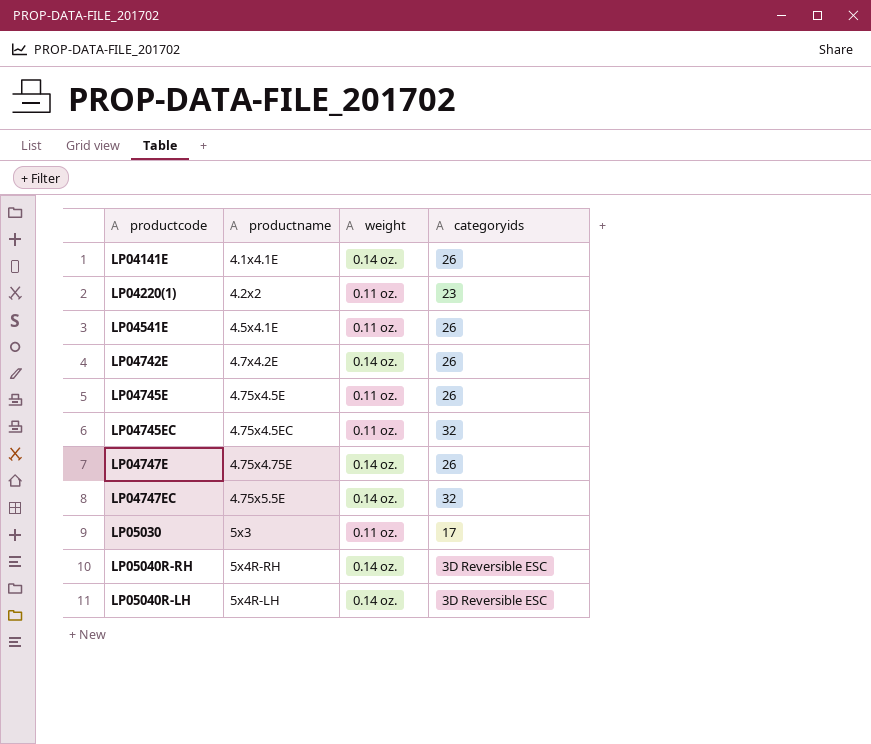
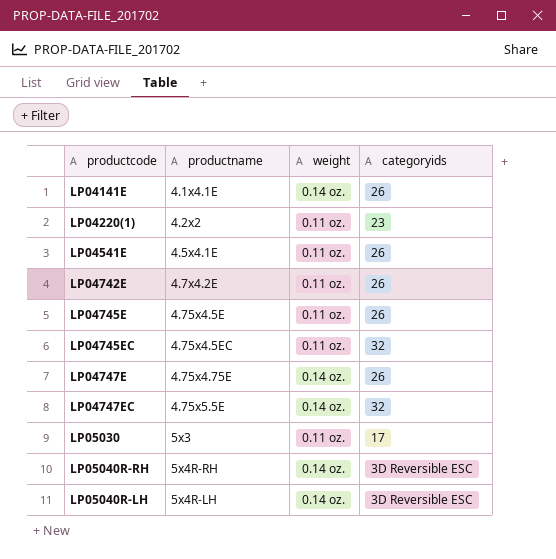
LP04742E | weight: 0.14 oz. -> 0.11 oz.

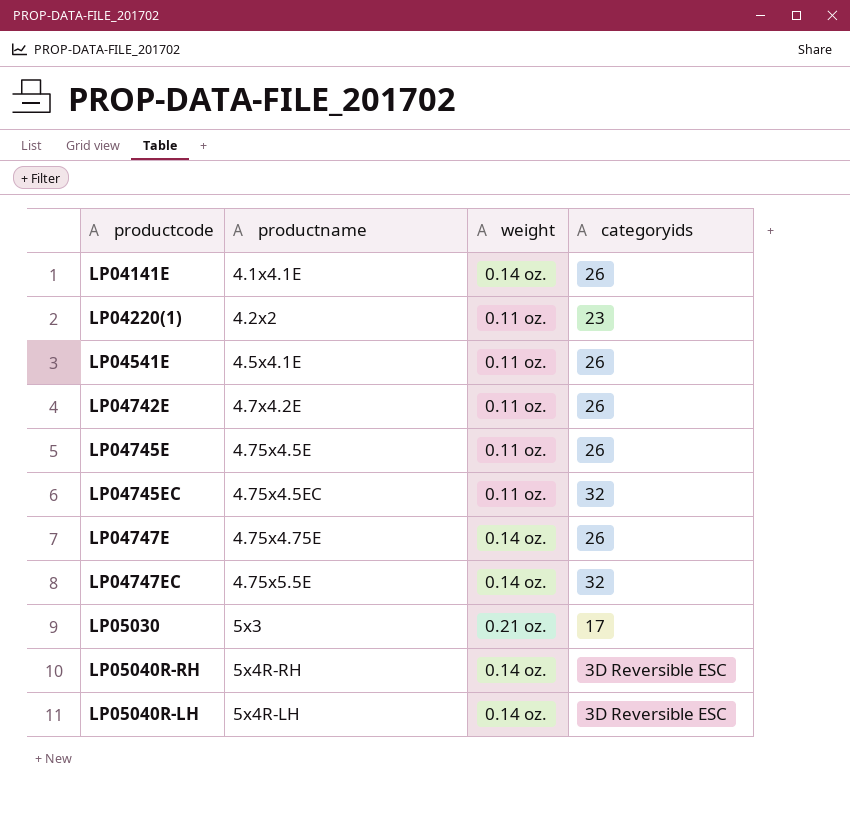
LP05030 | weight: 0.11 oz. -> 0.21 oz.

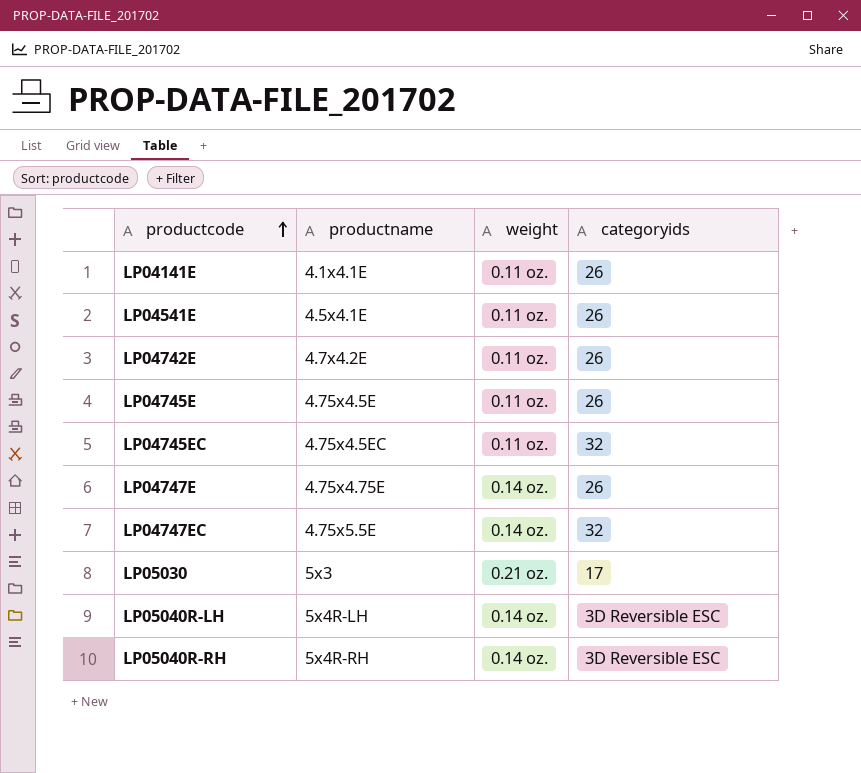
row order: none -> productcode ascending
row LP04220(1): 4.2x2 | 0.11 oz. | 23 -> none
LP04141E | weight: 0.14 oz. -> 0.11 oz.

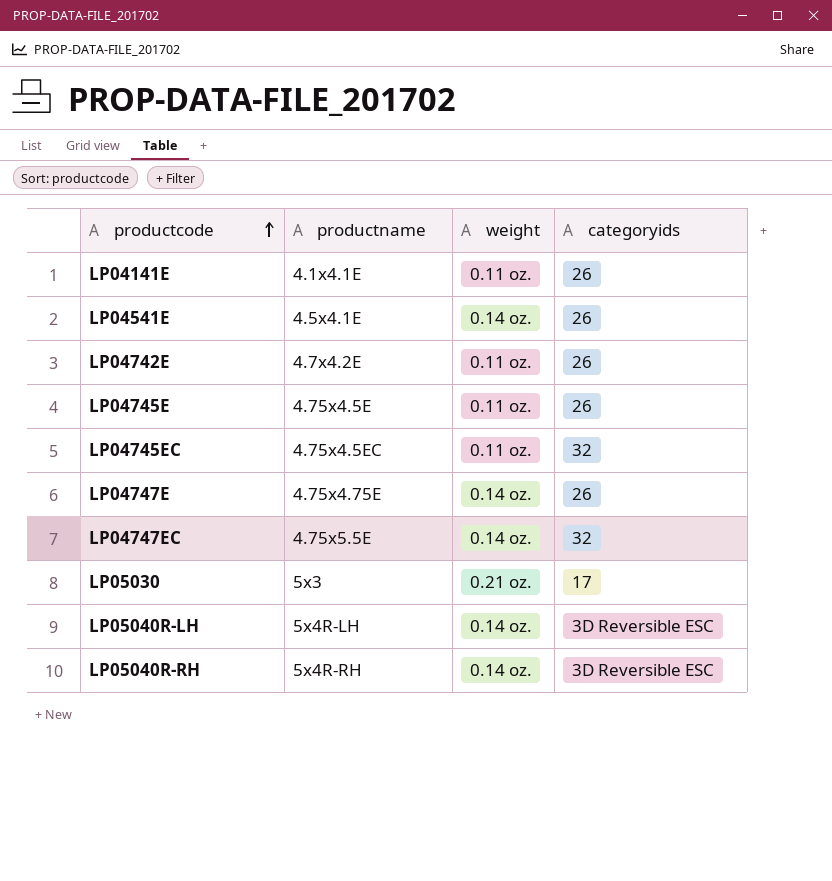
LP04541E | weight: 0.11 oz. -> 0.14 oz.

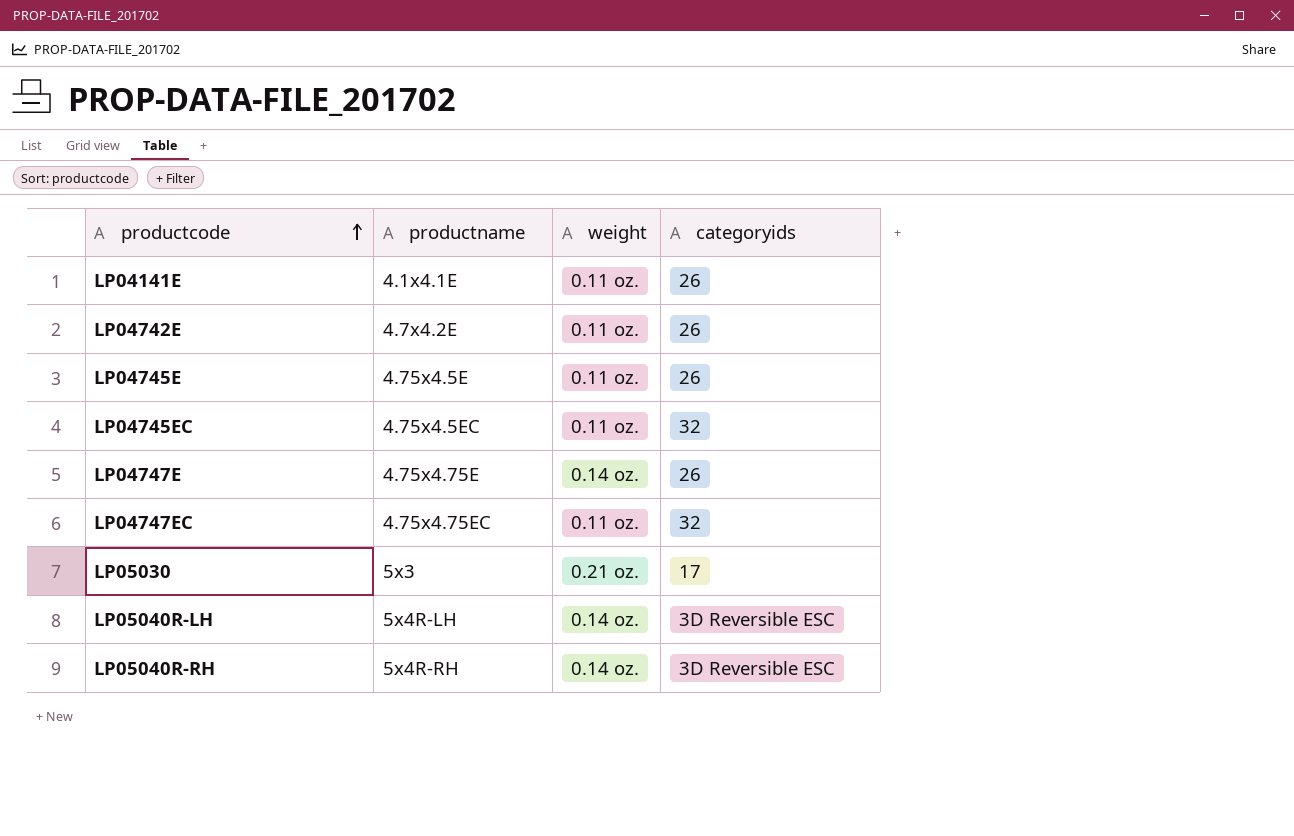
row LP04541E: 4.5x4.1E | 0.14 oz. | 26 -> none
LP04747EC | productname: 4.75x5.5E -> 4.75x4.75EC
LP04747EC | weight: 0.14 oz. -> 0.11 oz.

